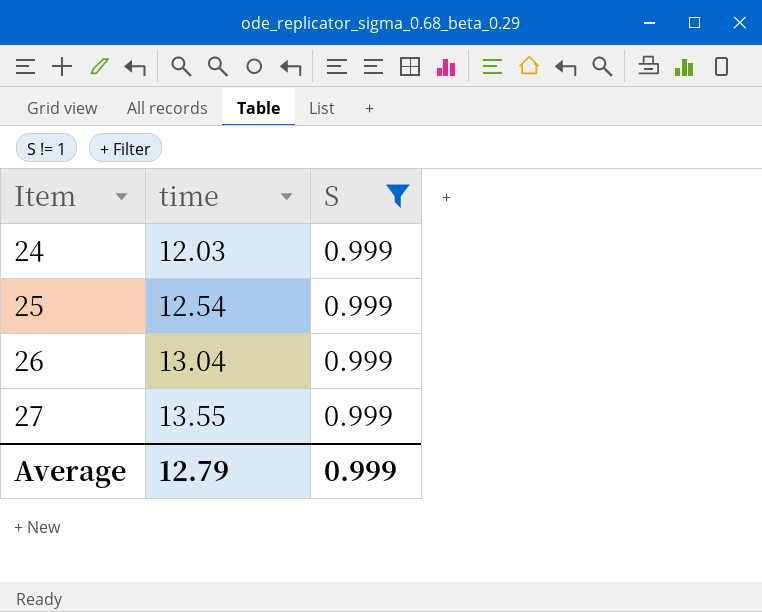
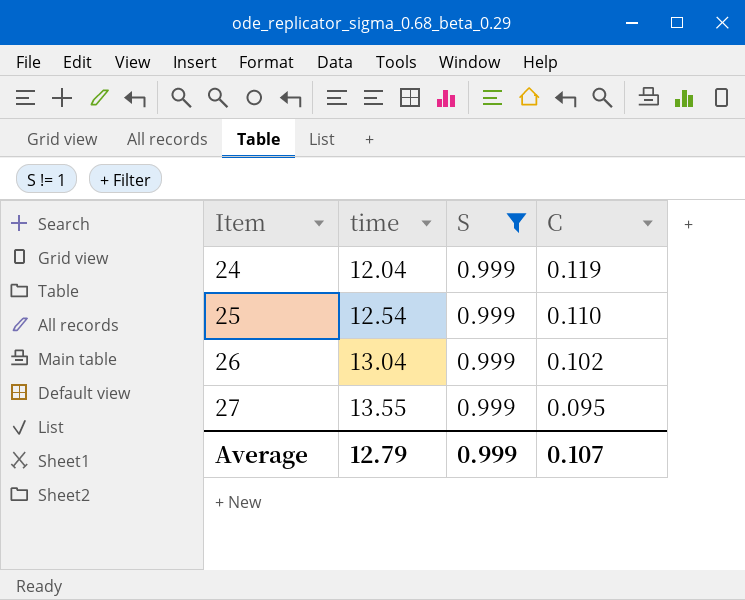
column C | position: none -> 4
24 | time: 12.03 -> 12.04

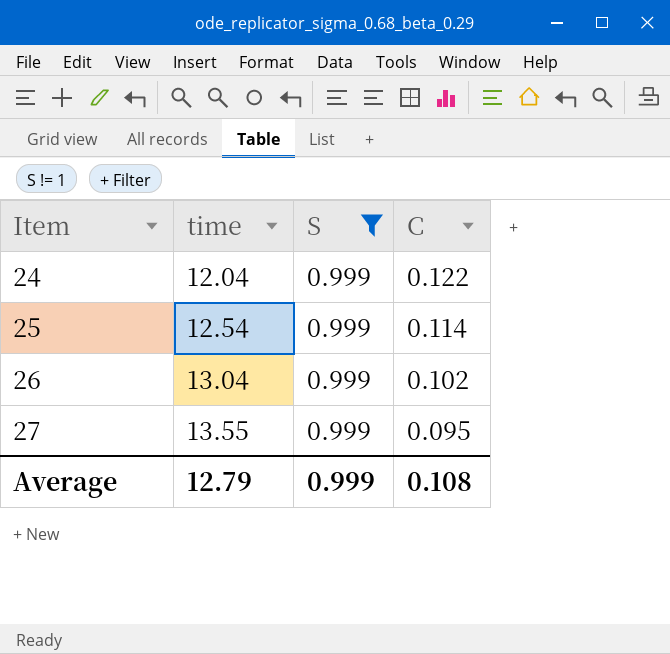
24 | C: 0.119 -> 0.122
25 | C: 0.110 -> 0.114
Average | C: 0.107 -> 0.108

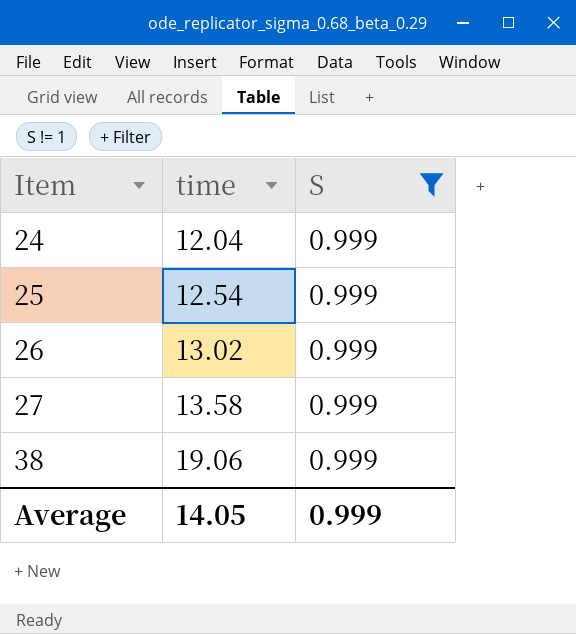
column C | position: 4 -> none
26 | time: 13.04 -> 13.02
27 | time: 13.55 -> 13.58
row 38: none -> 19.06 | 0.999
Average | time: 12.79 -> 14.05

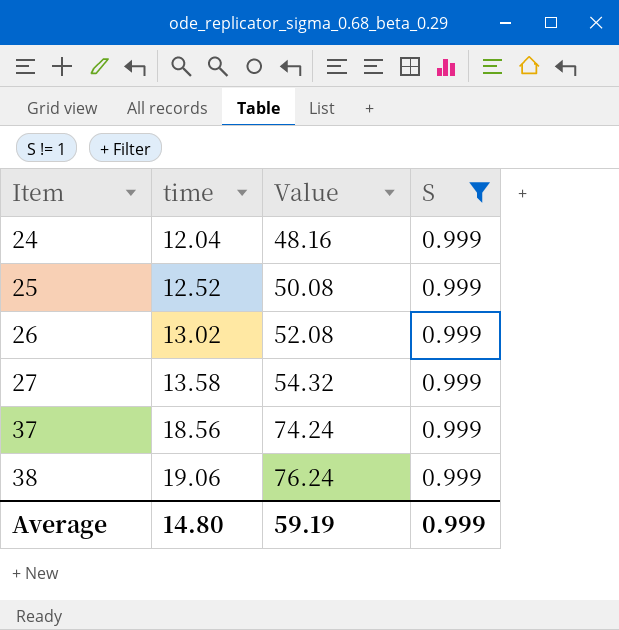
column Value | formula: none -> [time] * 4
25 | time: 12.54 -> 12.52
row 37: none -> 18.56 | 74.24 | 0.999
Average | time: 14.05 -> 14.80

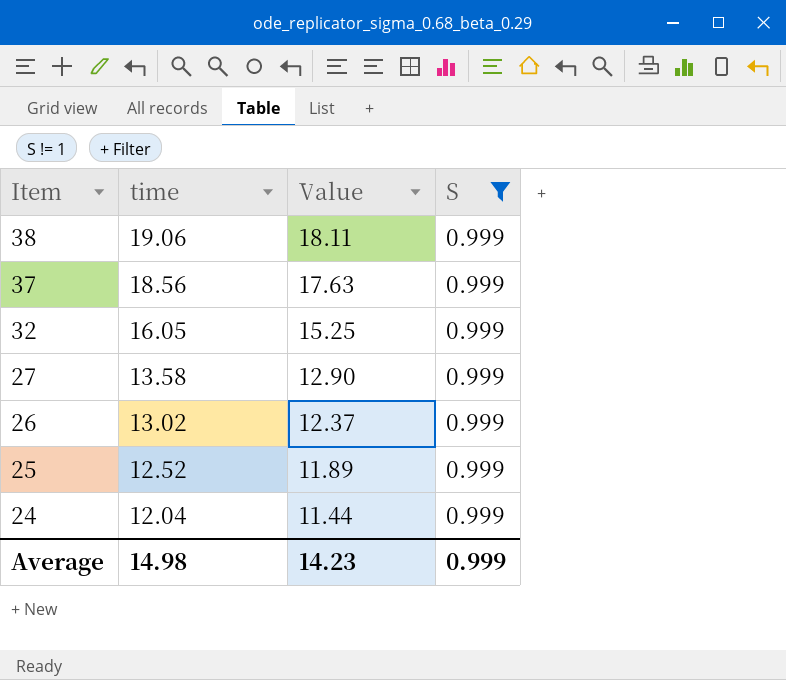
row order: Item ascending -> Item descending
column Value | formula: [time] * 4 -> [time] * 0.95
row 32: none -> 16.05 | 15.25 | 0.999
Average | time: 14.80 -> 14.98
Average | Value: 59.19 -> 14.23

